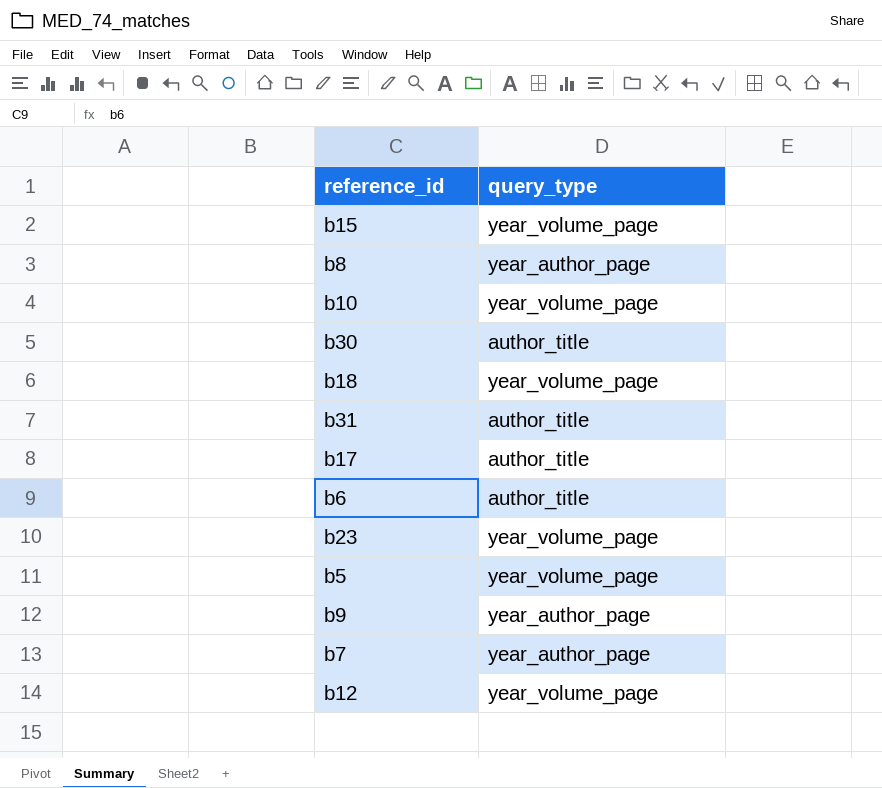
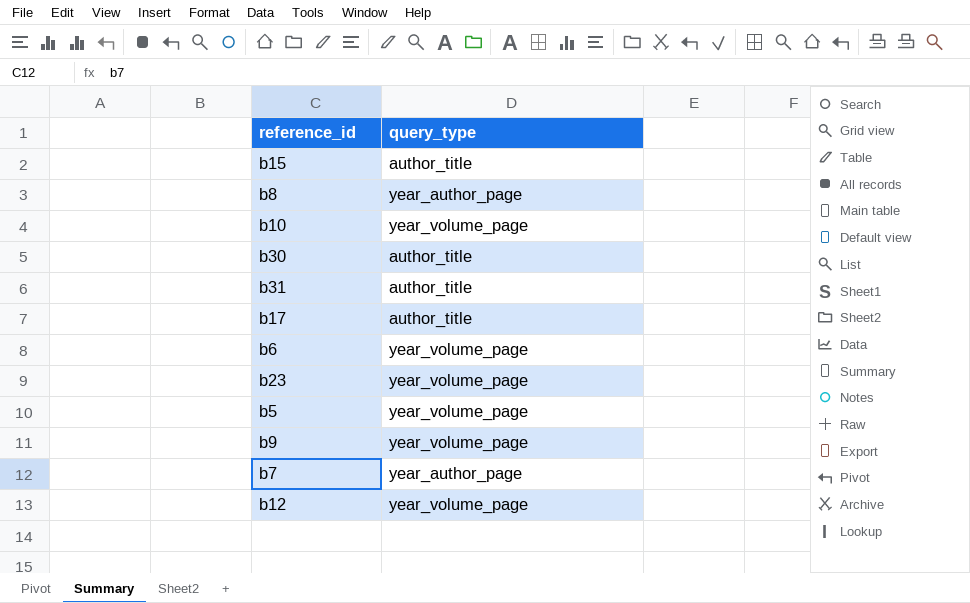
row b18: year_volume_page -> none
b15 | query_type: year_volume_page -> author_title
b6 | query_type: author_title -> year_volume_page
b9 | query_type: year_author_page -> year_volume_page

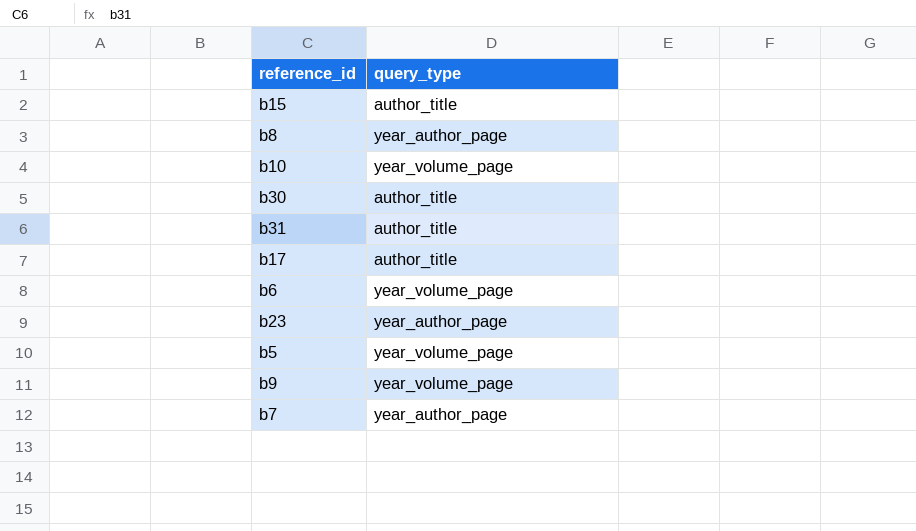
row b12: year_volume_page -> none
b23 | query_type: year_volume_page -> year_author_page

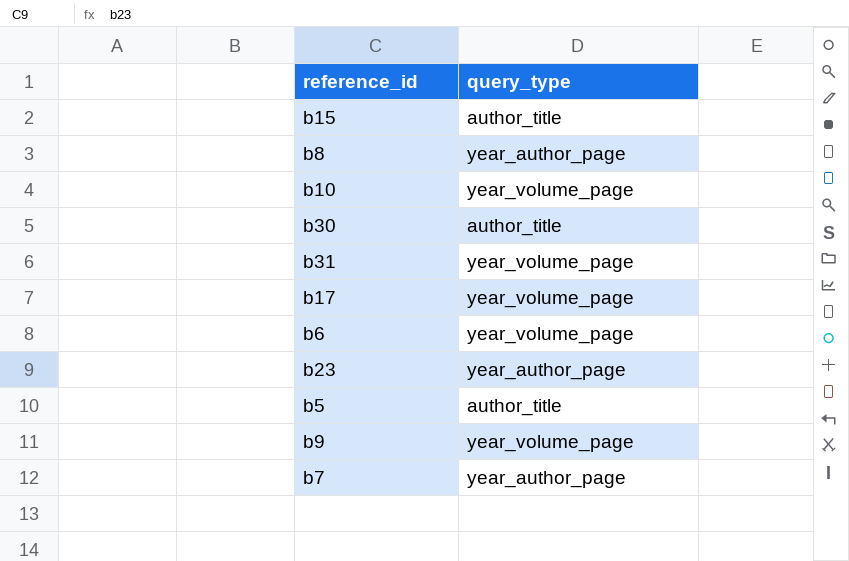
b31 | query_type: author_title -> year_volume_page
b17 | query_type: author_title -> year_volume_page
b5 | query_type: year_volume_page -> author_title

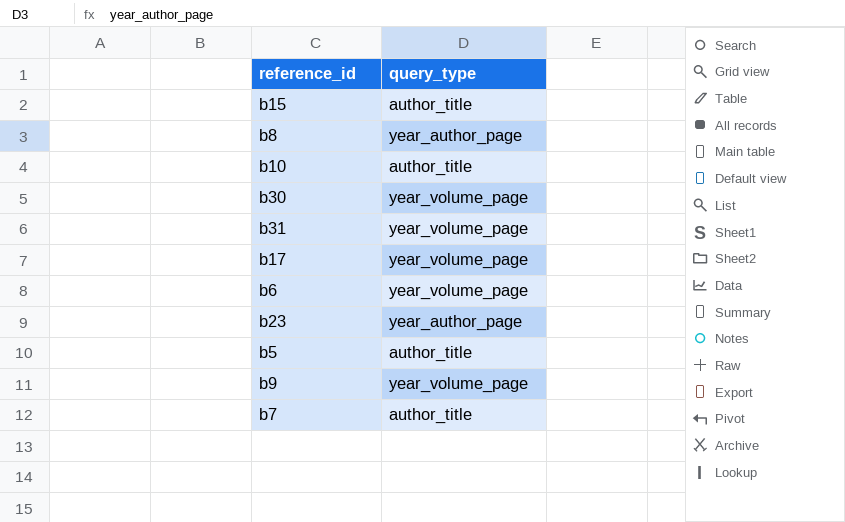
b10 | query_type: year_volume_page -> author_title
b30 | query_type: author_title -> year_volume_page
b7 | query_type: year_author_page -> author_title

